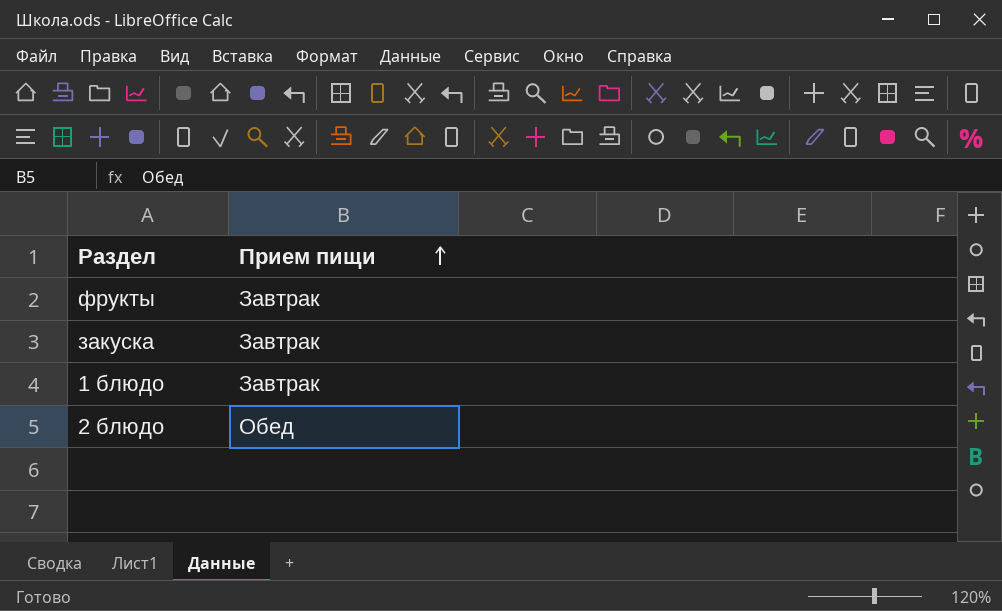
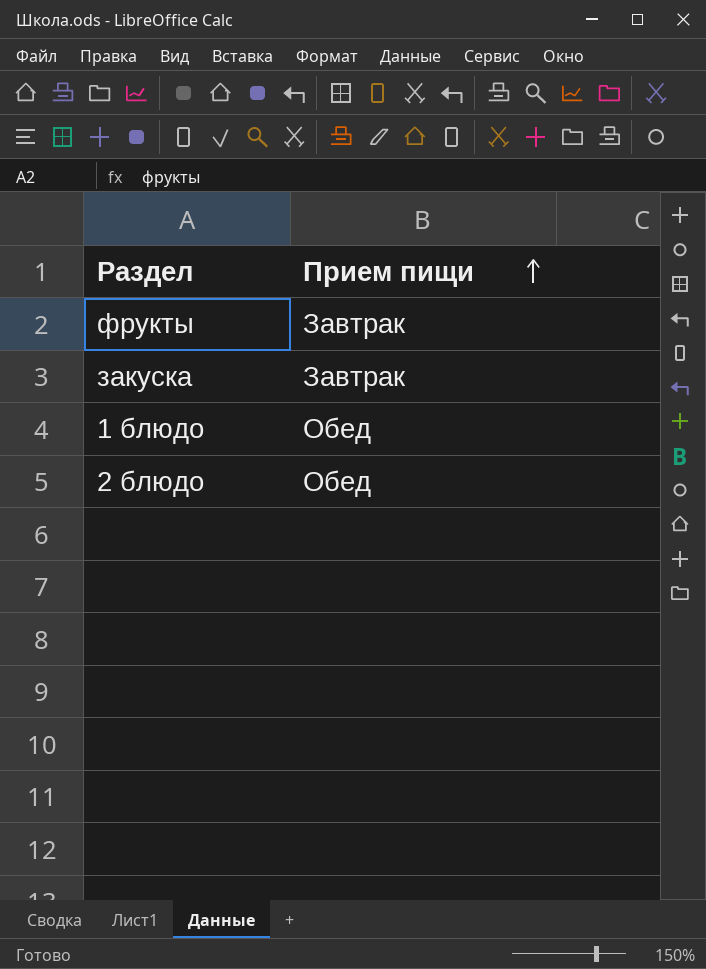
1 блюдо | Прием пищи: Завтрак -> Обед

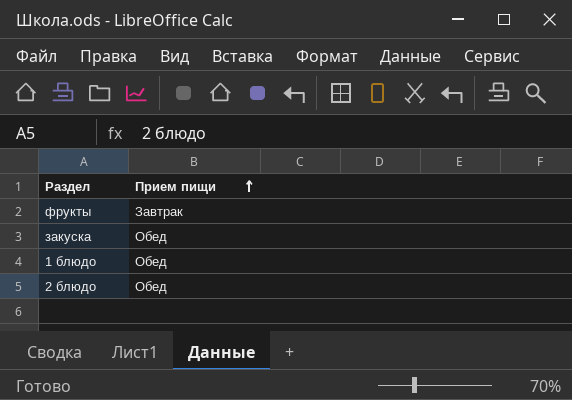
закуска | Прием пищи: Завтрак -> Обед

